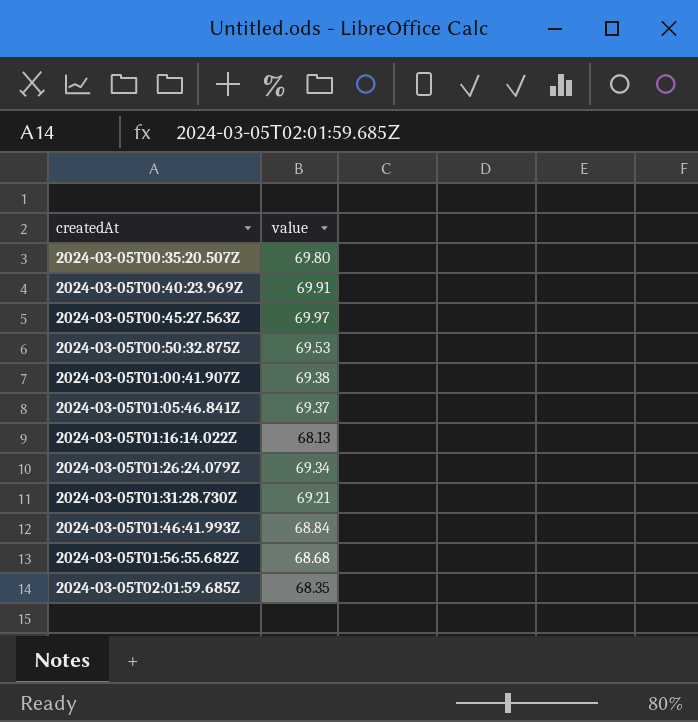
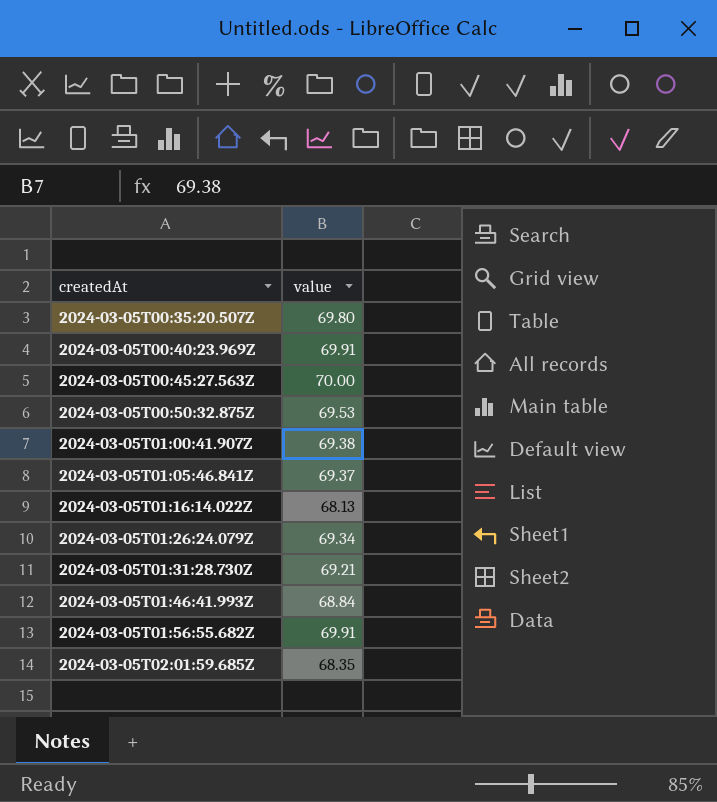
2024-03-05T00:45:27.563Z | value: 69.97 -> 70.00
2024-03-05T01:56:55.682Z | value: 68.68 -> 69.91

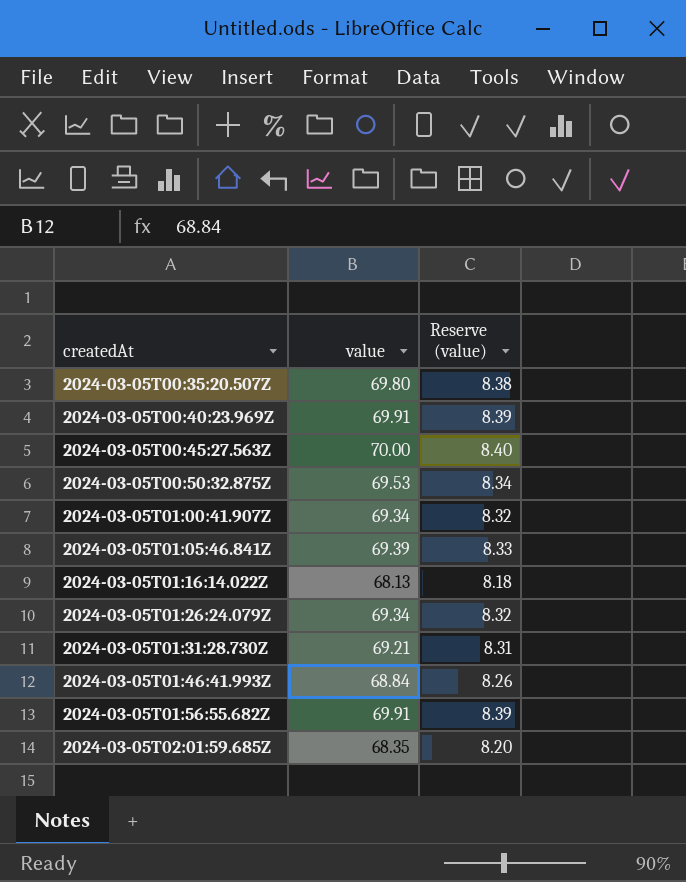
column Reserve (value) | formula: none -> [value] * 0.12
2024-03-05T01:00:41.907Z | value: 69.38 -> 69.34
2024-03-05T01:05:46.841Z | value: 69.37 -> 69.39

